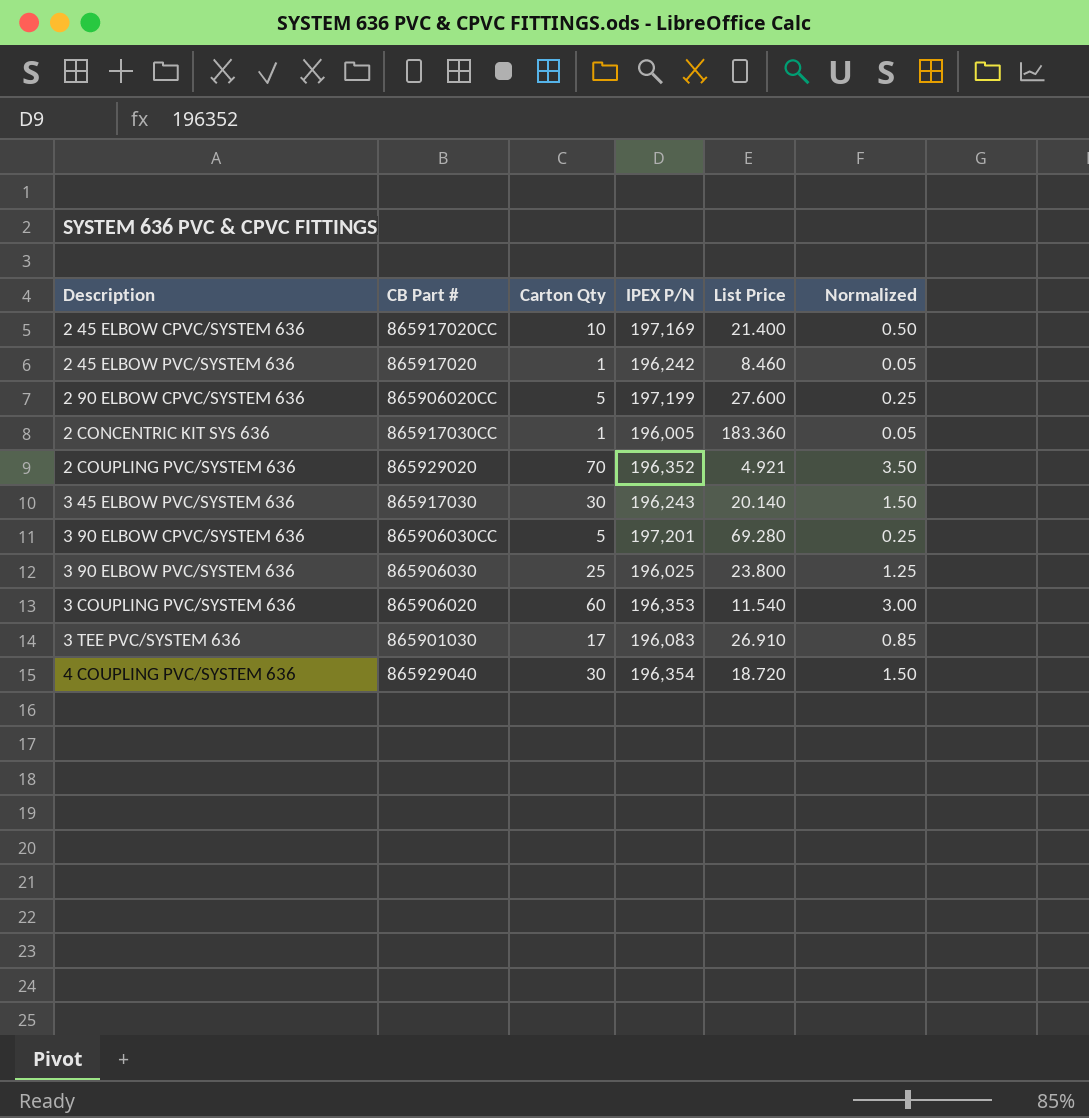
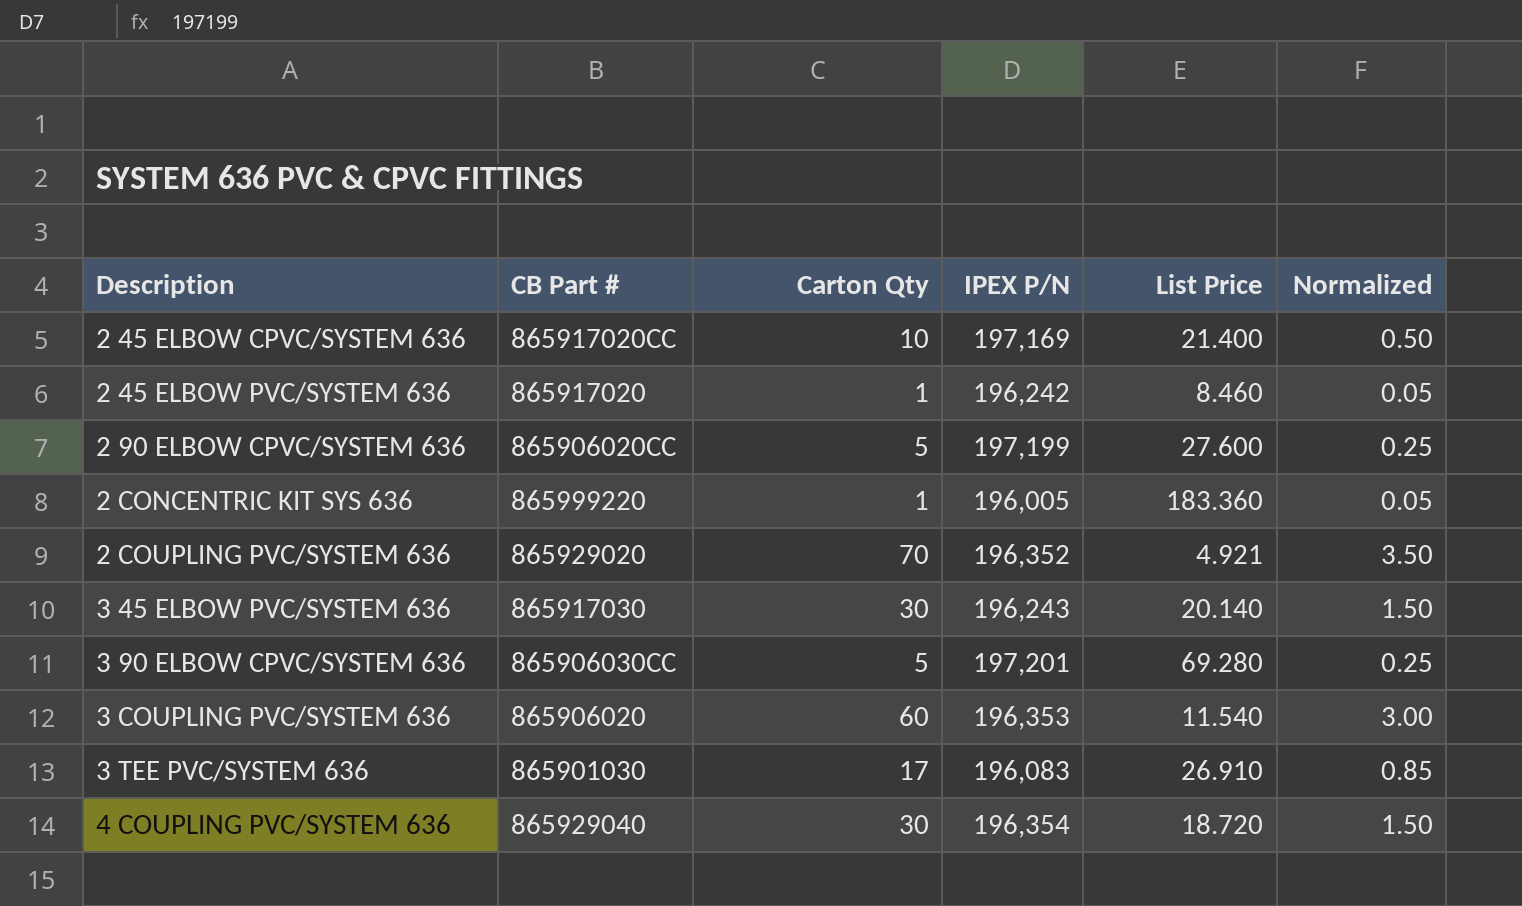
row 3 90 ELBOW PVC/SYSTEM 636: 865906030 | 25 | 196,025 | 23.800 | 1.25 -> none
2 CONCENTRIC KIT SYS 636 | CB Part #: 865917030CC -> 865999220

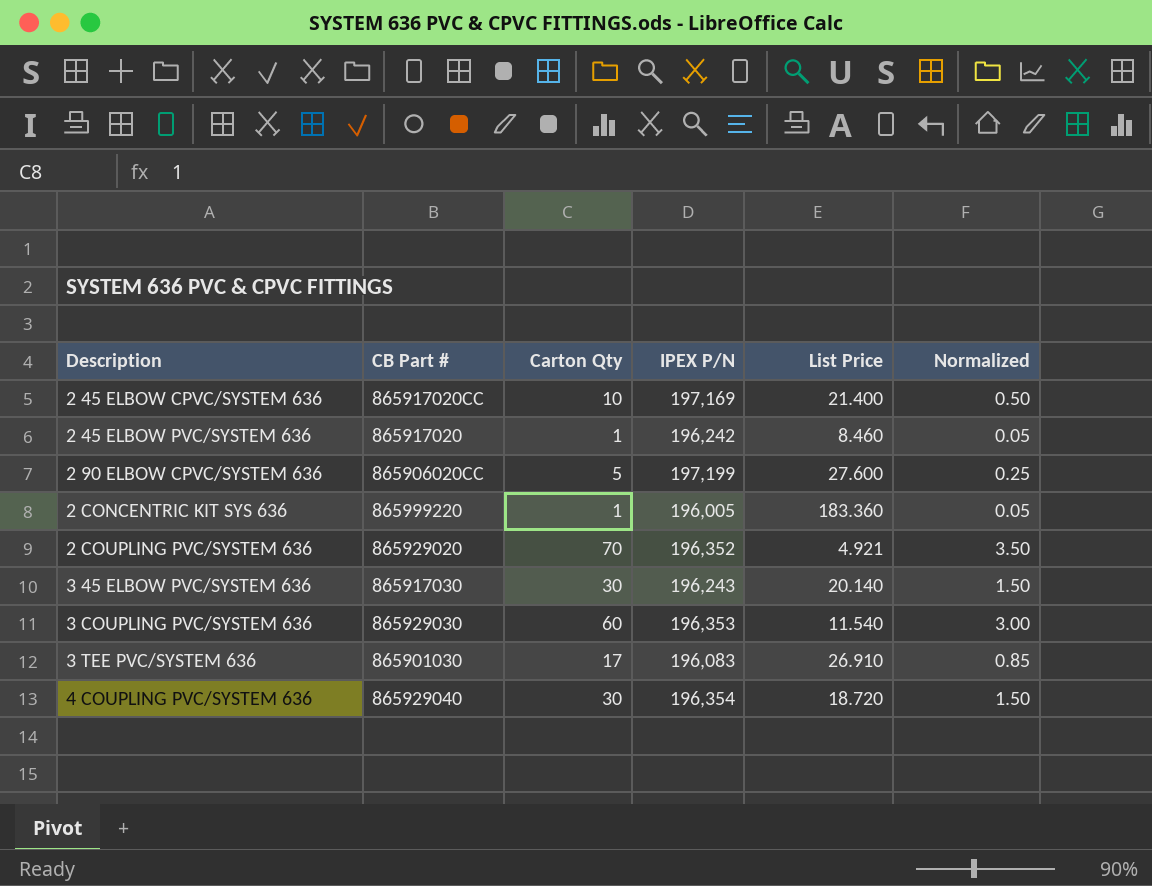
row 3 90 ELBOW CPVC/SYSTEM 636: 865906030CC | 5 | 197,201 | 69.280 | 0.25 -> none
3 COUPLING PVC/SYSTEM 636 | CB Part #: 865906020 -> 865929030

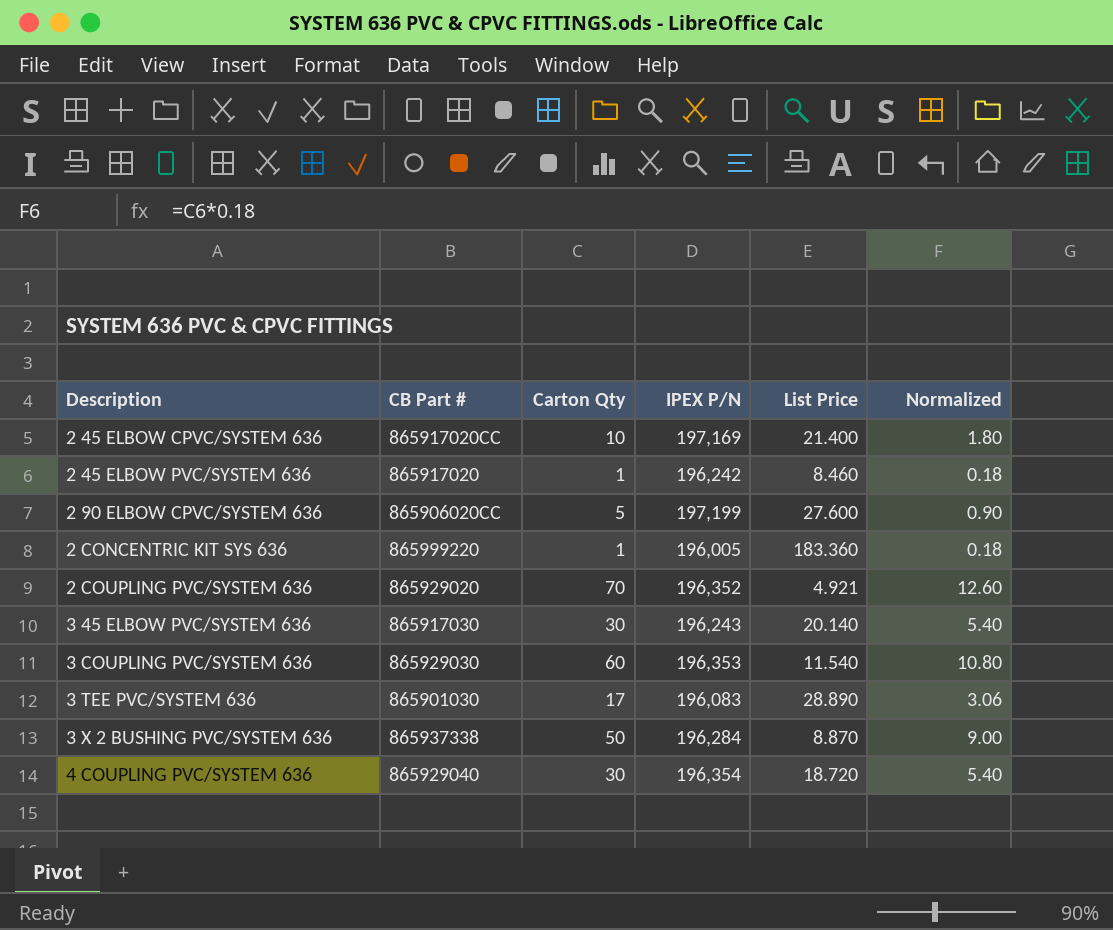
column Normalized | formula: [Carton Qty] * 0.05 -> [Carton Qty] * 0.18
3 TEE PVC/SYSTEM 636 | List Price: 26.910 -> 28.890
row 3 X 2 BUSHING PVC/SYSTEM 636: none -> 865937338 | 50 | 196,284 | 8.870 | 9.00

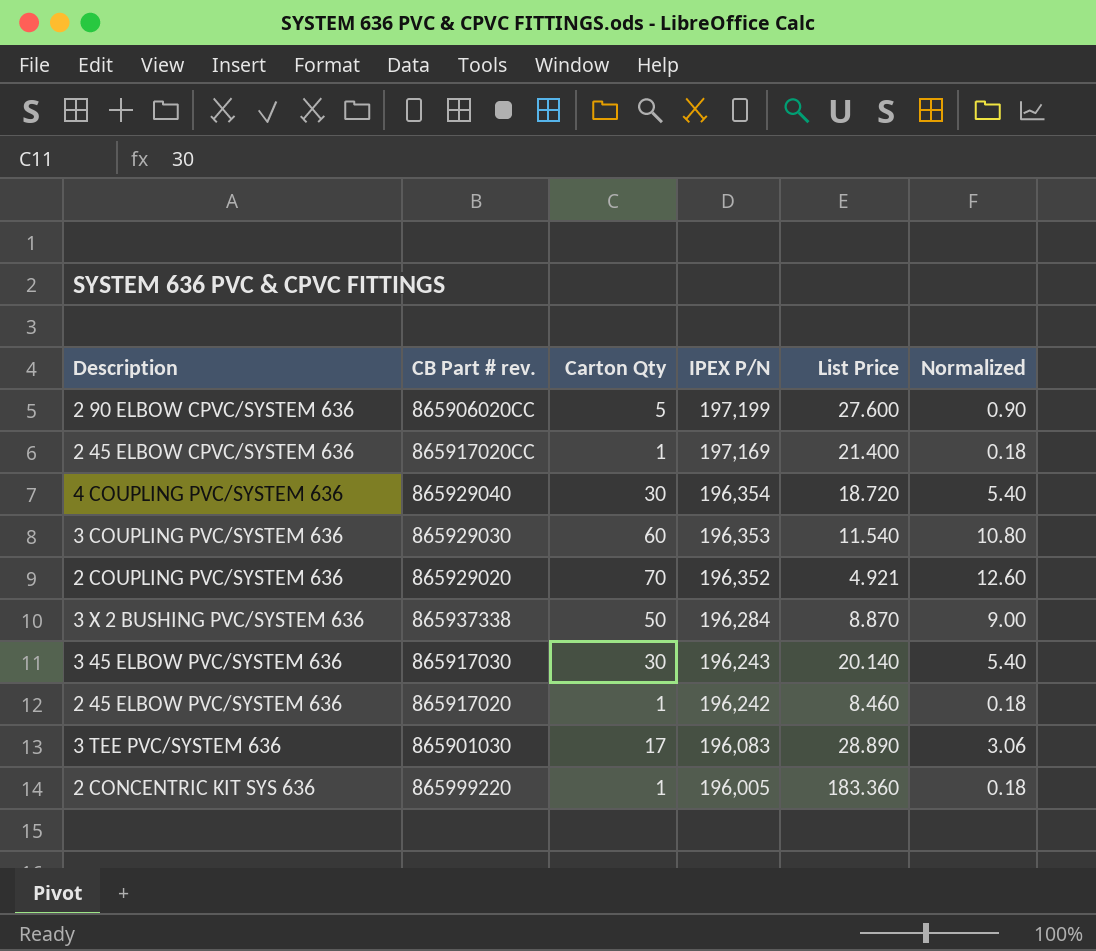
row order: Description ascending -> IPEX P/N descending
column name: CB Part # -> CB Part # rev.
2 45 ELBOW CPVC/SYSTEM 636 | Carton Qty: 10 -> 1
2 45 ELBOW CPVC/SYSTEM 636 | Normalized: 1.80 -> 0.18

